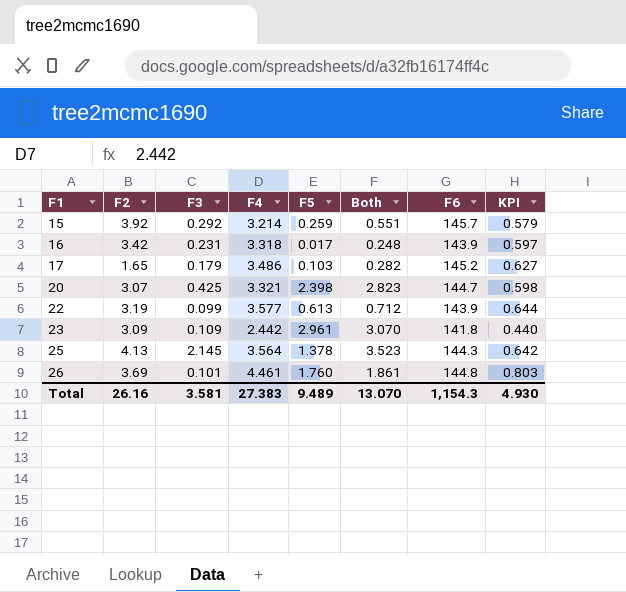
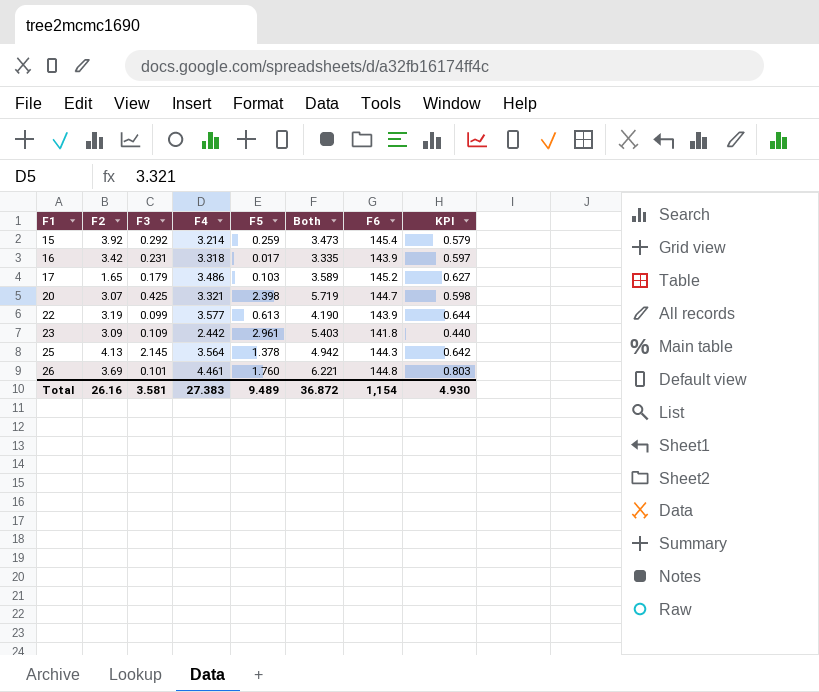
column Both | formula: [F3] + [F5] -> [F4] + [F5]
15 | F6: 145.7 -> 145.4
Total | Both: 13.070 -> 36.872
Total | F6: 1,154.3 -> 1,154

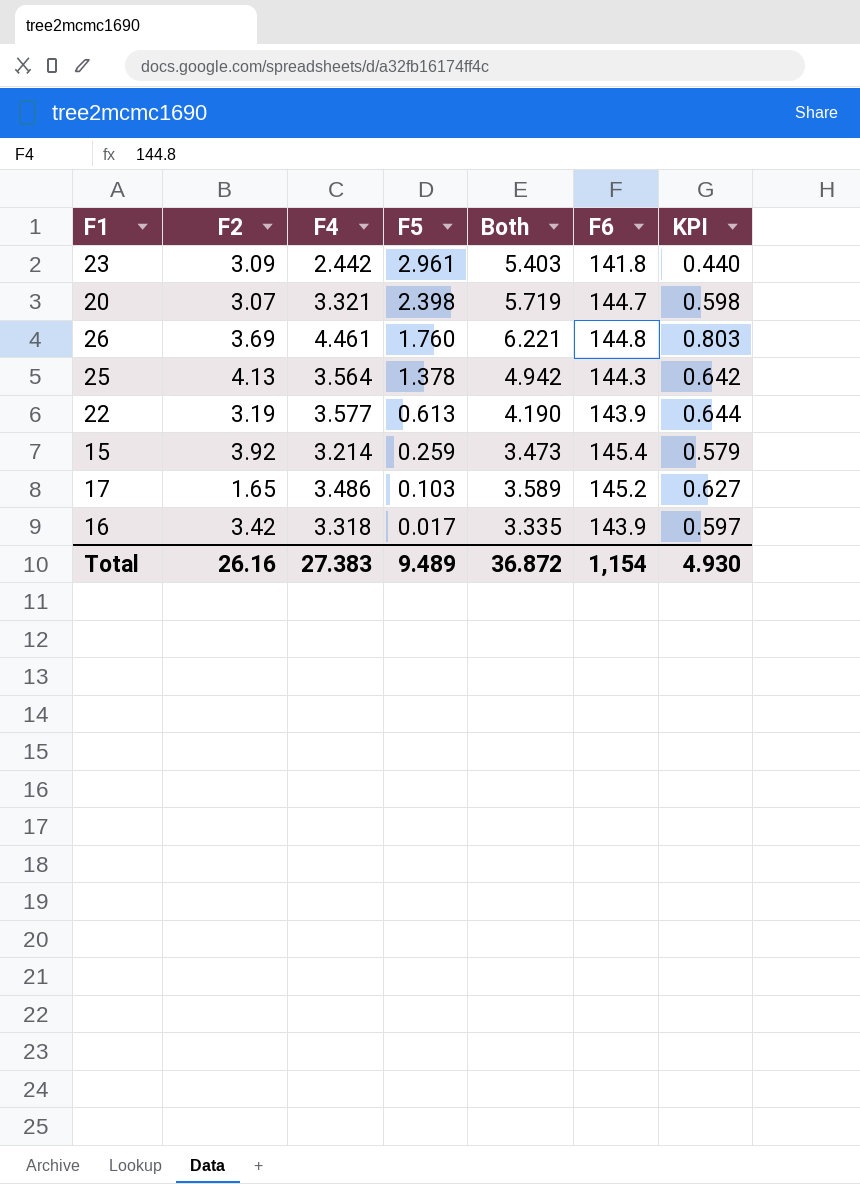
row order: F1 ascending -> F5 descending
column F3 | position: 3 -> none

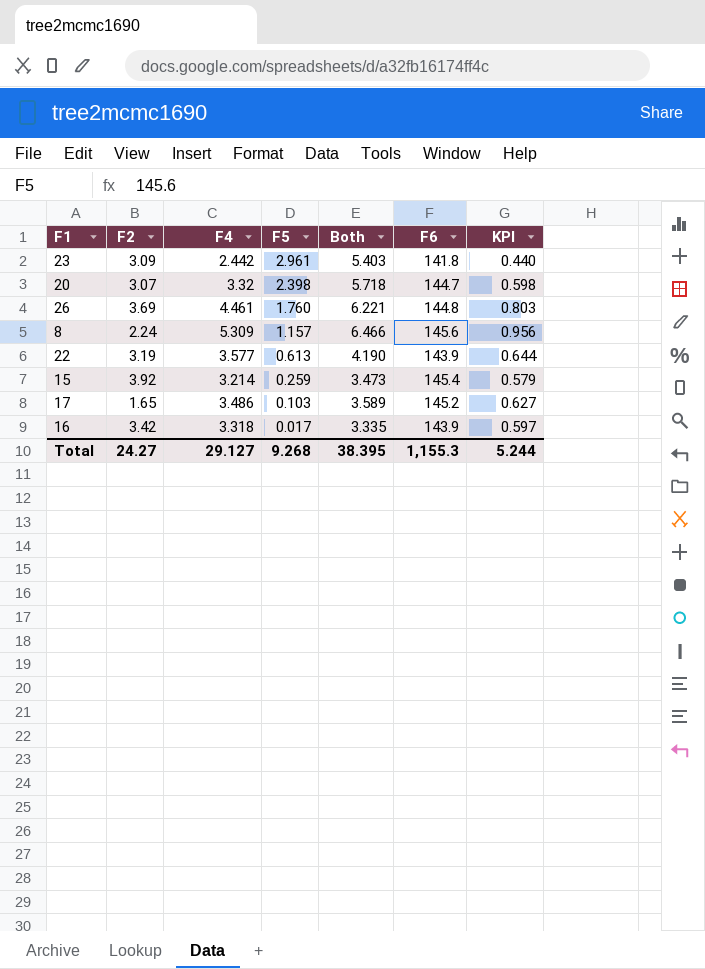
row 25: 4.13 | 3.564 | 1.378 | 4.942 | 144.3 | 0.642 -> none
20 | F4: 3.321 -> 3.32
20 | Both: 5.719 -> 5.718
row 8: none -> 2.24 | 5.309 | 1.157 | 6.466 | 145.6 | 0.956
Total | F2: 26.16 -> 24.27
Total | F4: 27.383 -> 29.127
Total | F5: 9.489 -> 9.268
Total | Both: 36.872 -> 38.395
Total | F6: 1,154 -> 1,155.3
Total | KPI: 4.930 -> 5.244

